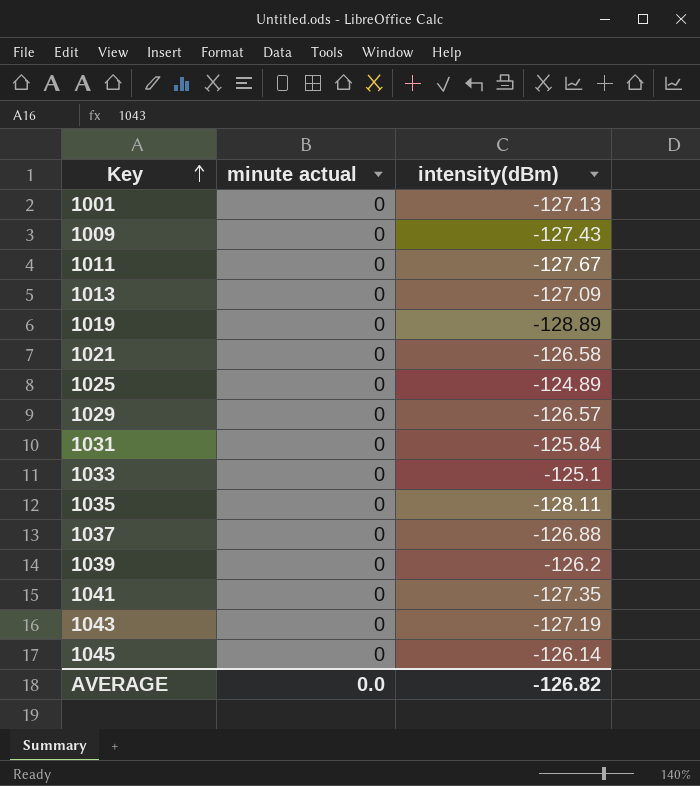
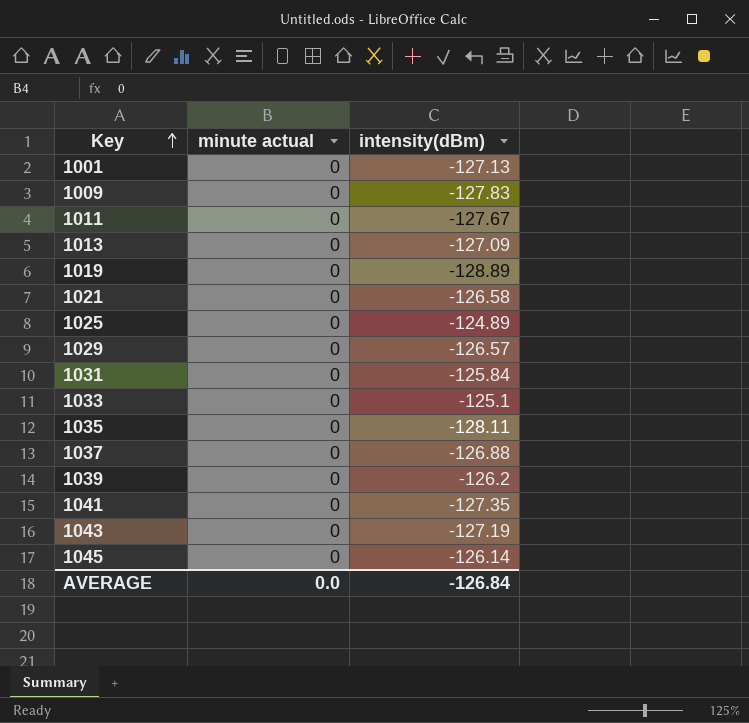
1009 | intensity(dBm): -127.43 -> -127.83
AVERAGE | intensity(dBm): -126.82 -> -126.84

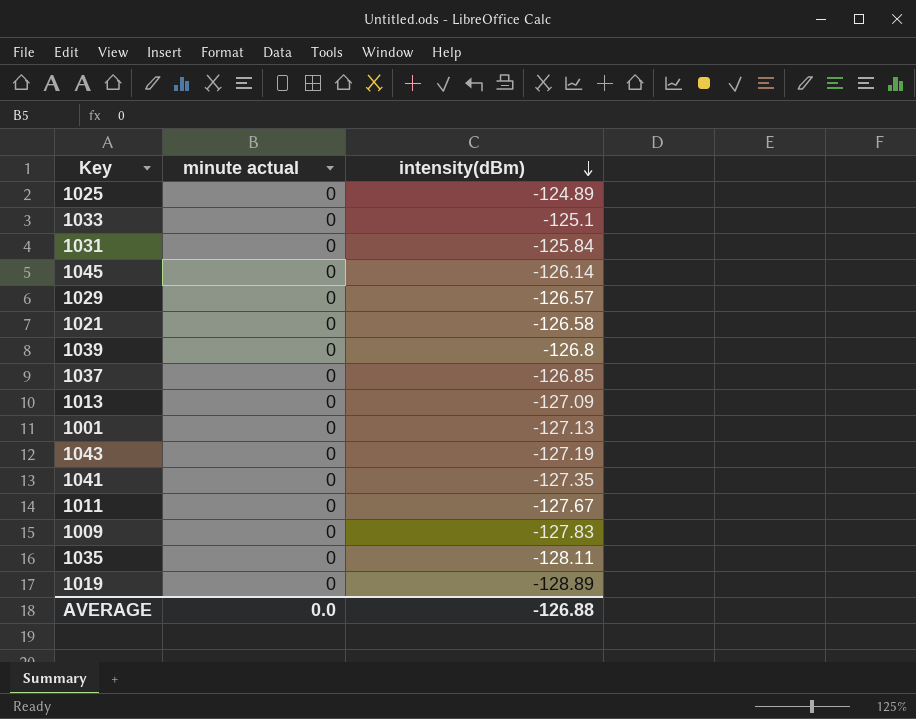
row order: Key ascending -> intensity(dBm) descending
1039 | intensity(dBm): -126.2 -> -126.8
1037 | intensity(dBm): -126.88 -> -126.85
AVERAGE | intensity(dBm): -126.84 -> -126.88

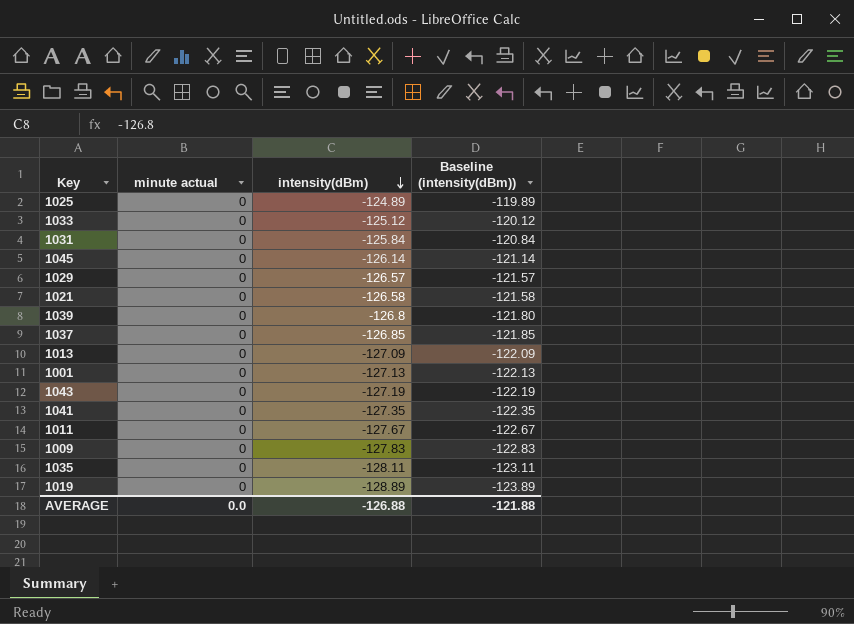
column Baseline (intensity(dBm)) | formula: none -> [intensity(dBm)] + 5
1033 | intensity(dBm): -125.1 -> -125.12

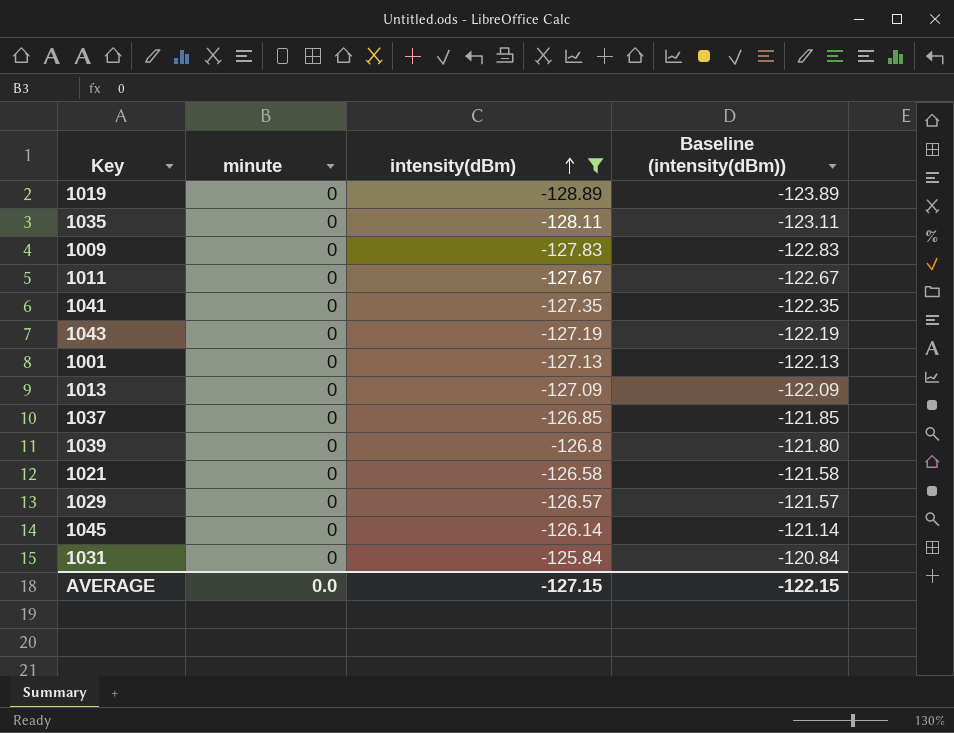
filter: none -> intensity(dBm) <= -125.84
row order: intensity(dBm) descending -> intensity(dBm) ascending
column name: minute actual -> minute
AVERAGE | intensity(dBm): -126.88 -> -127.15
AVERAGE | Baseline (intensity(dBm)): -121.88 -> -122.15

